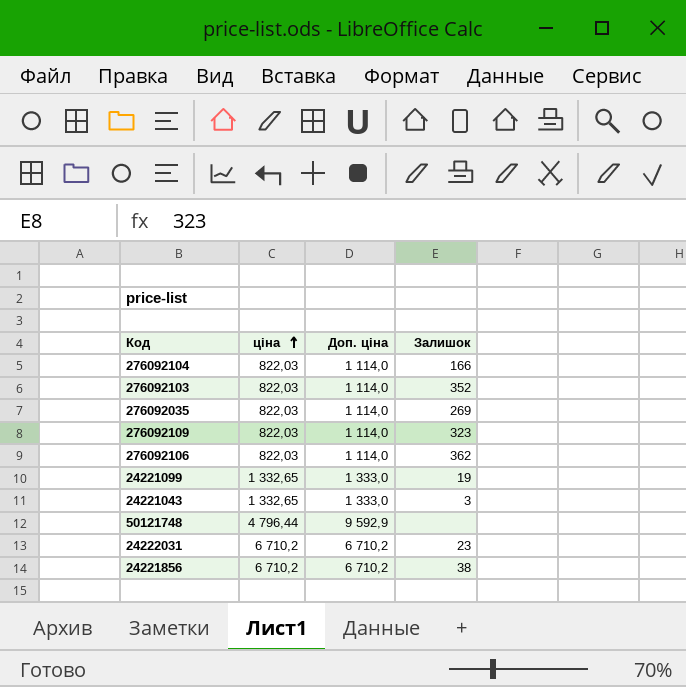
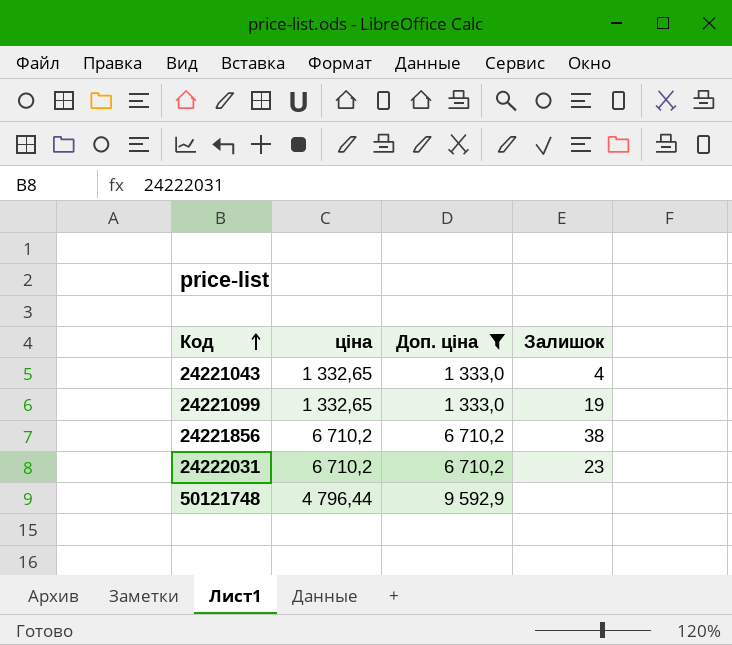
filter: none -> Доп. ціна != 1 114,0
row order: ціна ascending -> Код ascending
24221043 | Залишок: 3 -> 4

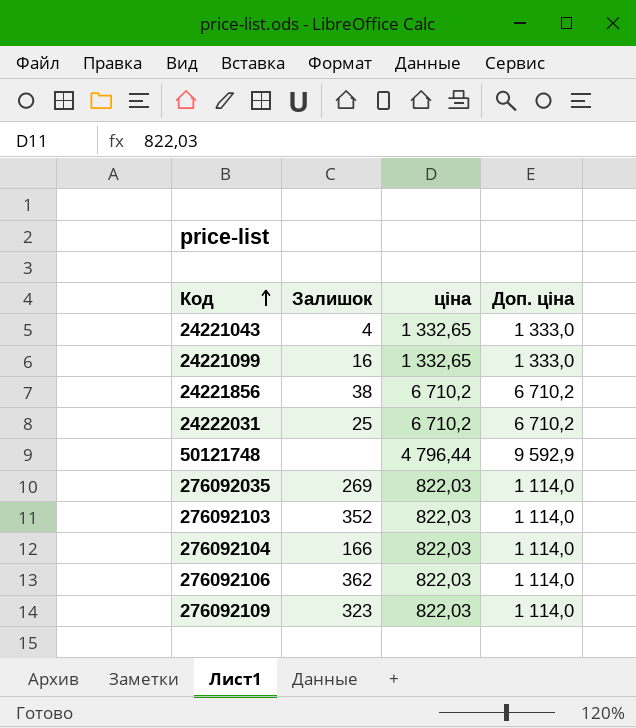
filter: Доп. ціна != 1 114,0 -> none
column Залишок | position: 4 -> 2
24221099 | Залишок: 19 -> 16
24222031 | Залишок: 23 -> 25

